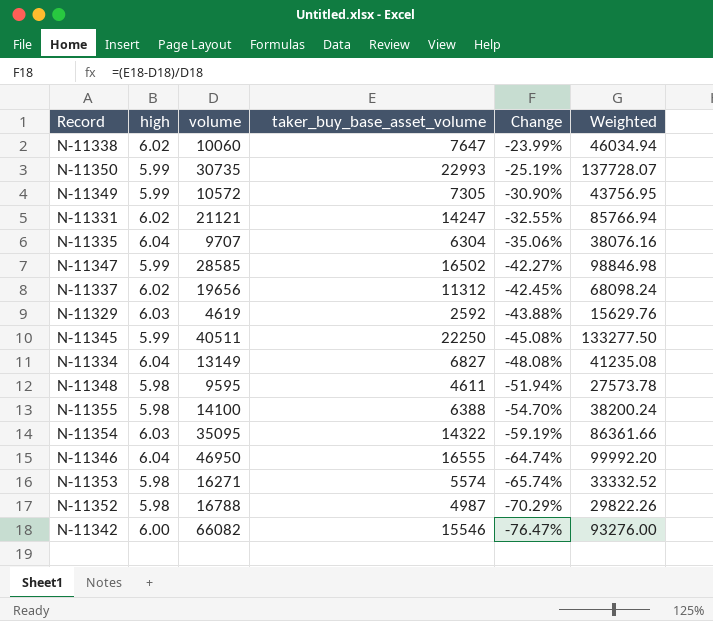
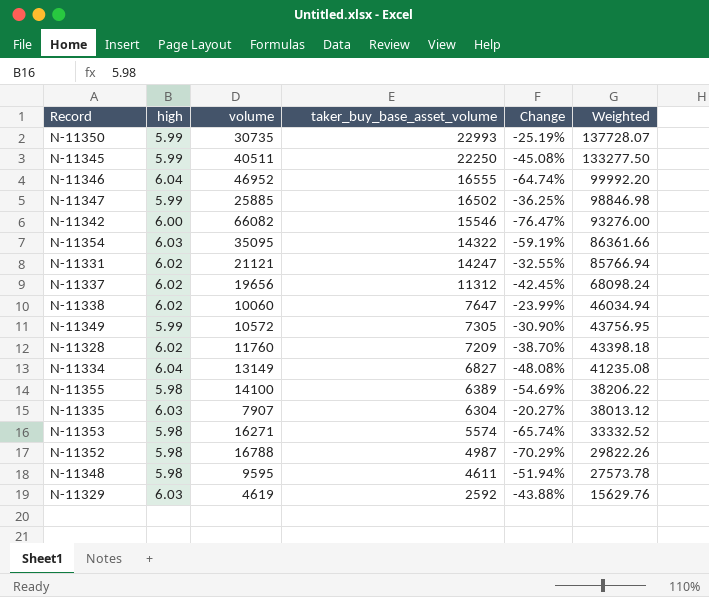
row order: Change descending -> taker_buy_base_asset_volume descending
N-11346 | volume: 46950 -> 46952
N-11347 | volume: 28585 -> 25885
N-11347 | Change: -42.27% -> -36.25%
row N-11328: none -> 6.02 | 11760 | 7209 | -38.70% | 43398.18
N-11355 | taker_buy_base_asset_volume: 6388 -> 6389
N-11355 | Change: -54.70% -> -54.69%
N-11355 | Weighted: 38200.24 -> 38206.22
N-11335 | high: 6.04 -> 6.03
N-11335 | volume: 9707 -> 7907
N-11335 | Change: -35.06% -> -20.27%
N-11335 | Weighted: 38076.16 -> 38013.12

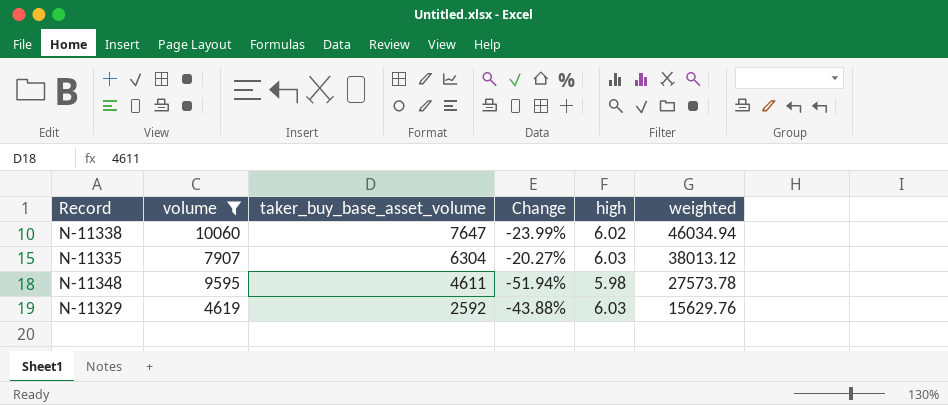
filter: none -> volume <= 10060
column high | position: 2 -> 5
column name: Weighted -> weighted

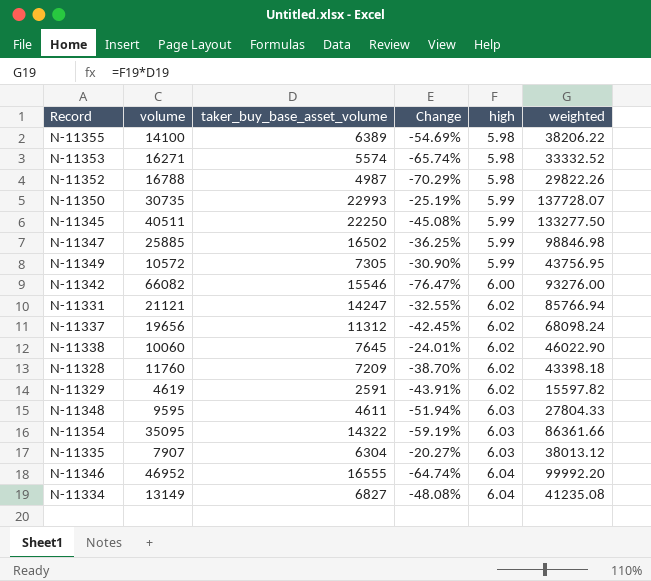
filter: volume <= 10060 -> none
row order: taker_buy_base_asset_volume descending -> high ascending
N-11338 | taker_buy_base_asset_volume: 7647 -> 7645
N-11338 | Change: -23.99% -> -24.01%
N-11338 | weighted: 46034.94 -> 46022.90
N-11329 | taker_buy_base_asset_volume: 2592 -> 2591
N-11329 | Change: -43.88% -> -43.91%
N-11329 | high: 6.03 -> 6.02
N-11329 | weighted: 15629.76 -> 15597.82
N-11348 | high: 5.98 -> 6.03
N-11348 | weighted: 27573.78 -> 27804.33

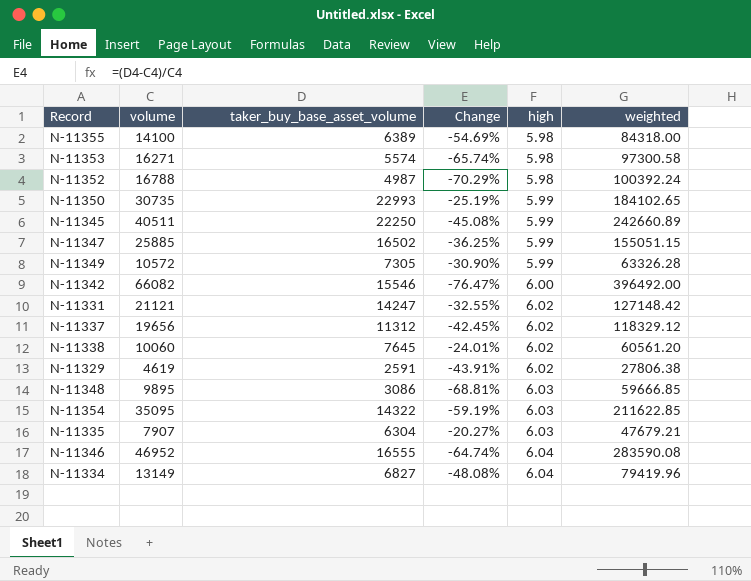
column weighted | formula: [taker_buy_base_asset_volume] * [high] -> [volume] * [high]
row N-11328: 11760 | 7209 | -38.70% | 6.02 | 43398.18 -> none
N-11348 | volume: 9595 -> 9895
N-11348 | taker_buy_base_asset_volume: 4611 -> 3086
N-11348 | Change: -51.94% -> -68.81%

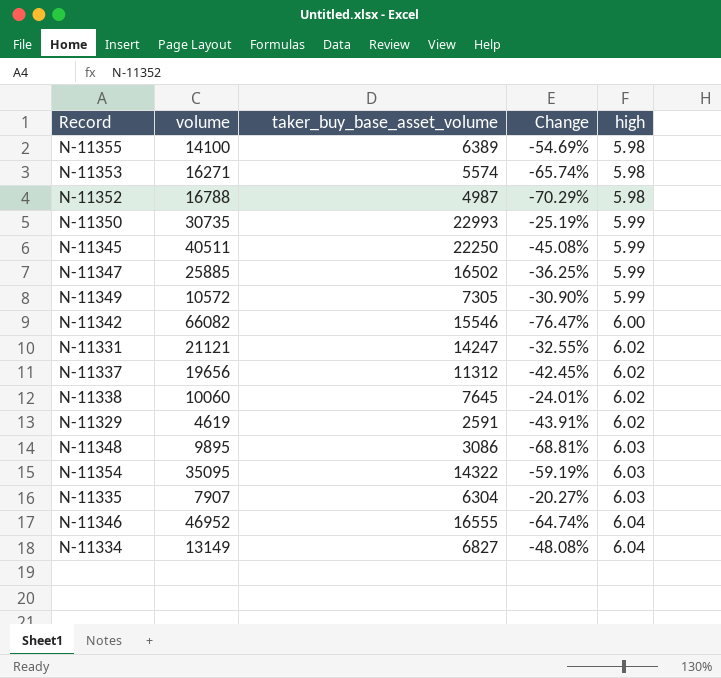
column weighted | formula: [volume] * [high] -> none

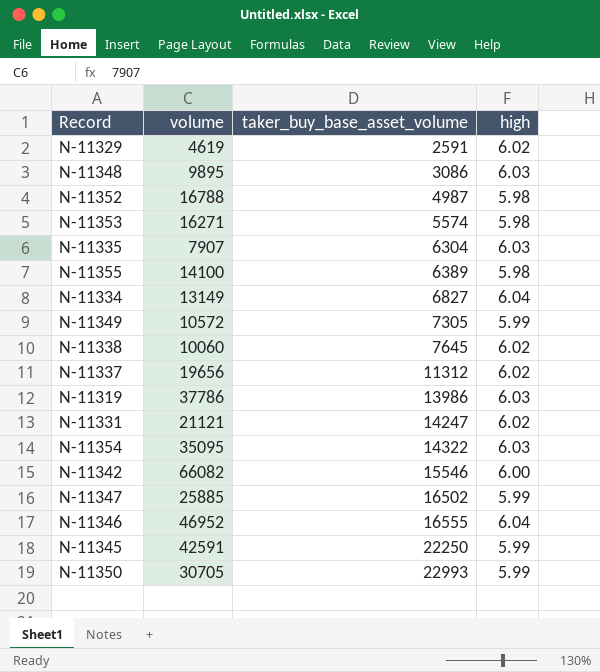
row order: high ascending -> taker_buy_base_asset_volume ascending
column Change | formula: ([taker_buy_base_asset_volume] - [volume]) / [volume] -> none
row N-11319: none -> 37786 | 13986 | 6.03
N-11345 | volume: 40511 -> 42591
N-11350 | volume: 30735 -> 30705

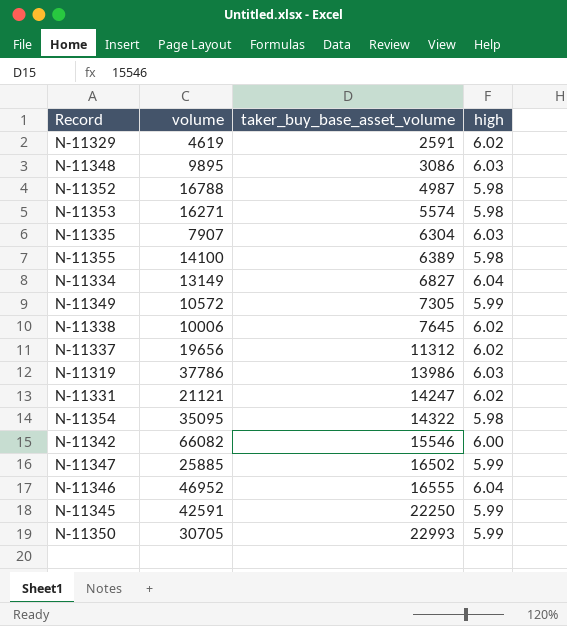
N-11338 | volume: 10060 -> 10006
N-11354 | high: 6.03 -> 5.98

